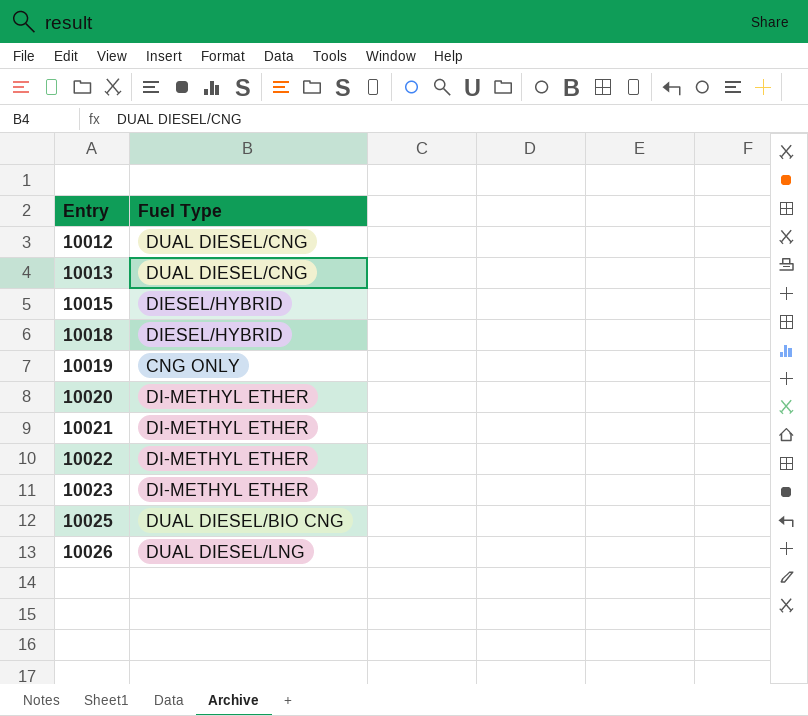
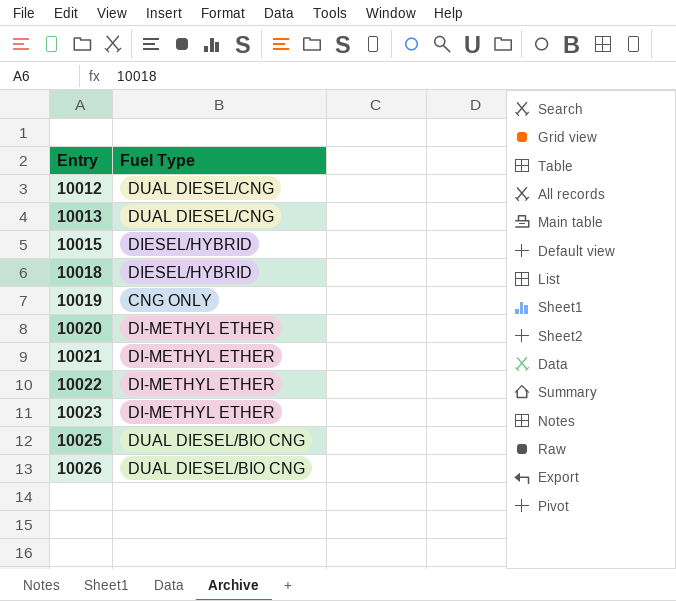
10026 | Fuel Type: DUAL DIESEL/LNG -> DUAL DIESEL/BIO CNG

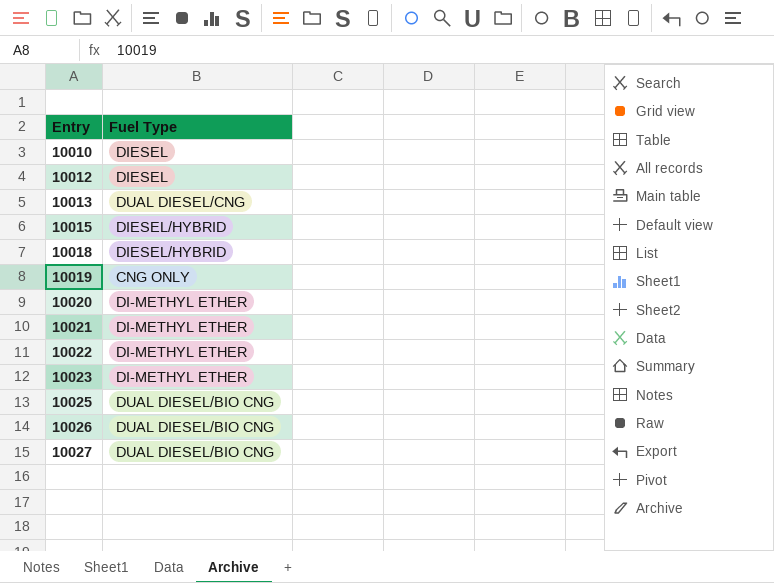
row 10010: none -> DIESEL
10012 | Fuel Type: DUAL DIESEL/CNG -> DIESEL
row 10027: none -> DUAL DIESEL/BIO CNG

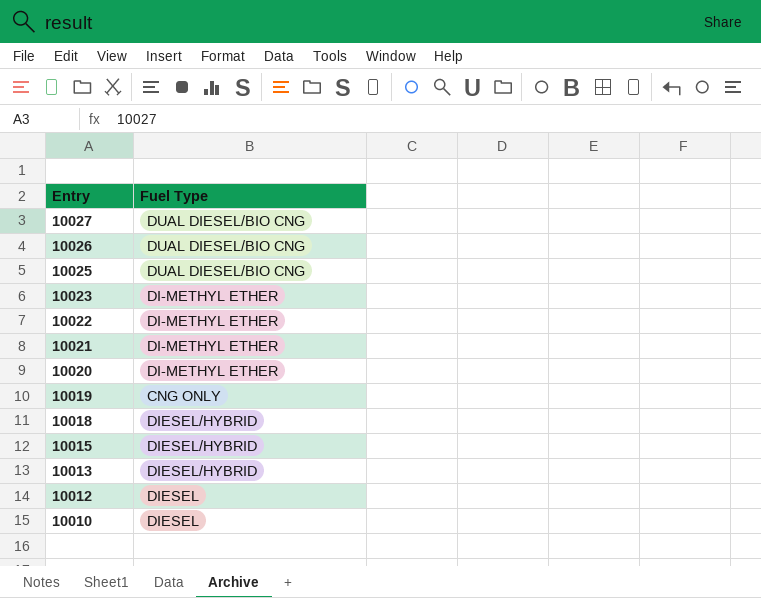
row order: Entry ascending -> Entry descending
10013 | Fuel Type: DUAL DIESEL/CNG -> DIESEL/HYBRID

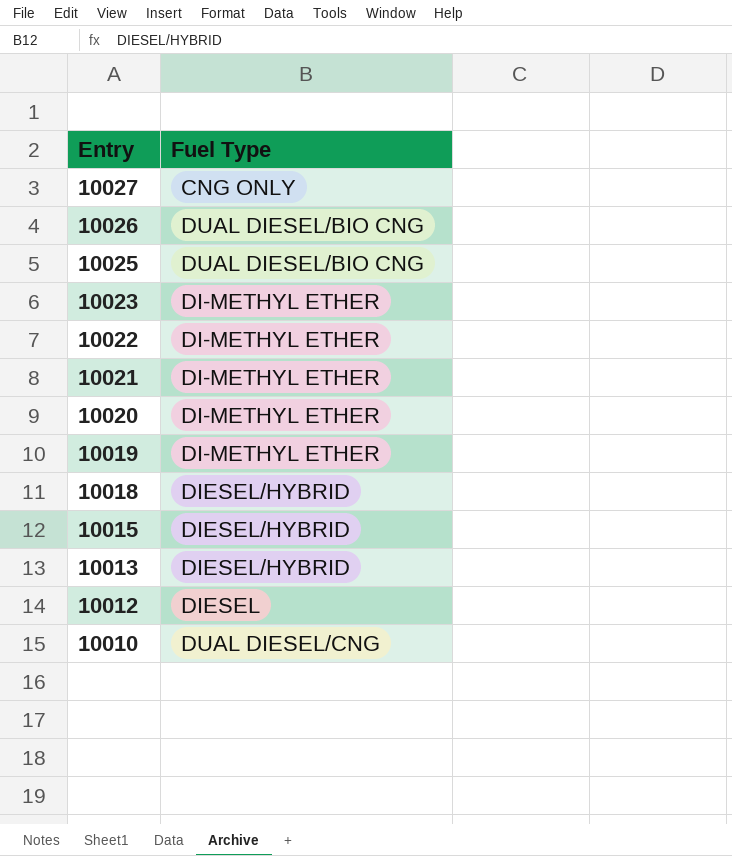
10027 | Fuel Type: DUAL DIESEL/BIO CNG -> CNG ONLY
10019 | Fuel Type: CNG ONLY -> DI-METHYL ETHER
10010 | Fuel Type: DIESEL -> DUAL DIESEL/CNG

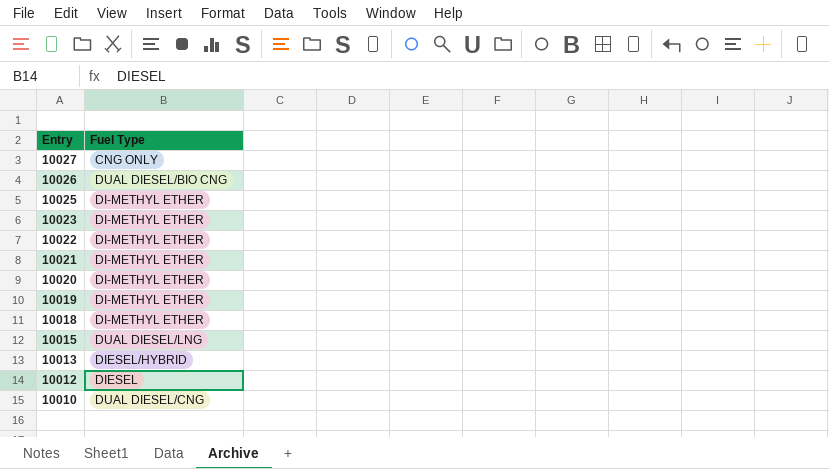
10025 | Fuel Type: DUAL DIESEL/BIO CNG -> DI-METHYL ETHER
10018 | Fuel Type: DIESEL/HYBRID -> DI-METHYL ETHER
10015 | Fuel Type: DIESEL/HYBRID -> DUAL DIESEL/LNG

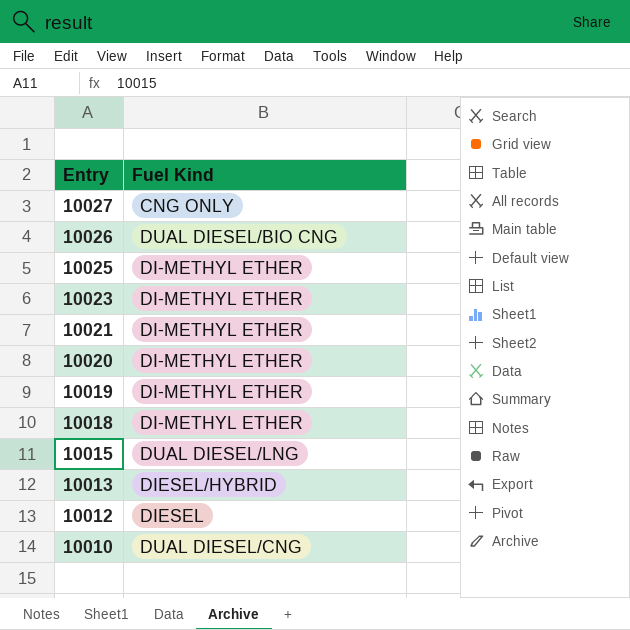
column name: Fuel Type -> Fuel Kind
row 10022: DI-METHYL ETHER -> none

